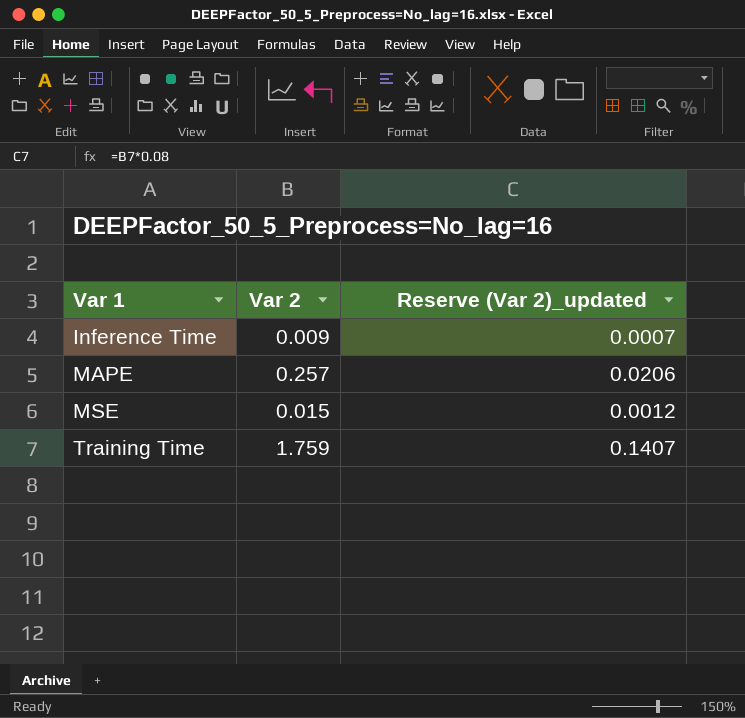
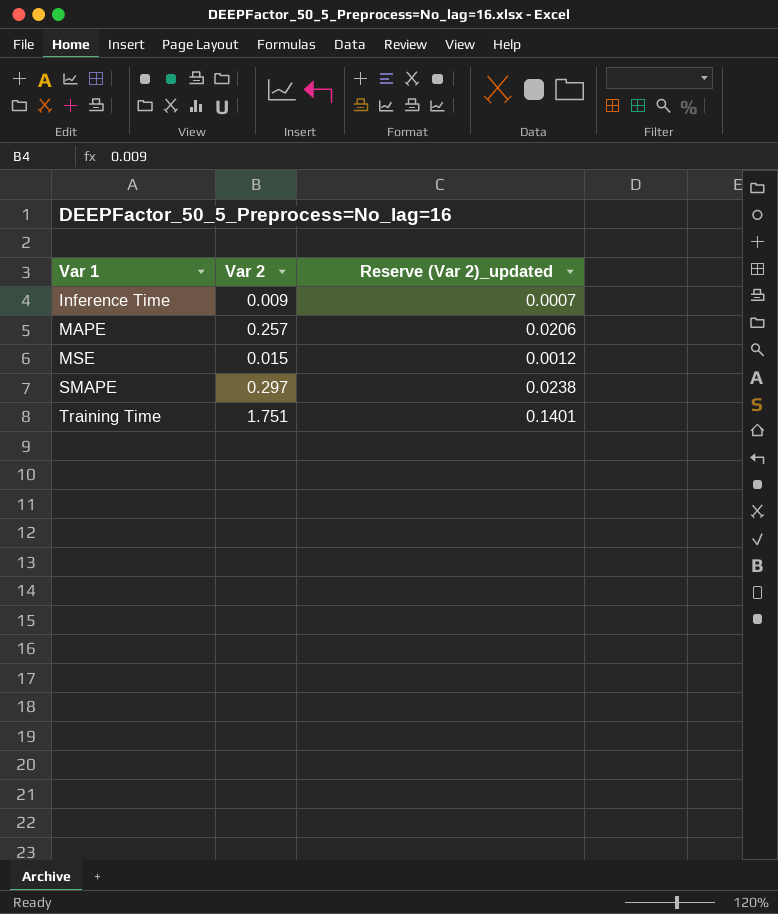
row SMAPE: none -> 0.297 | 0.0238
Training Time | Var 2: 1.759 -> 1.751
Training Time | Reserve (Var 2)_updated: 0.1407 -> 0.1401

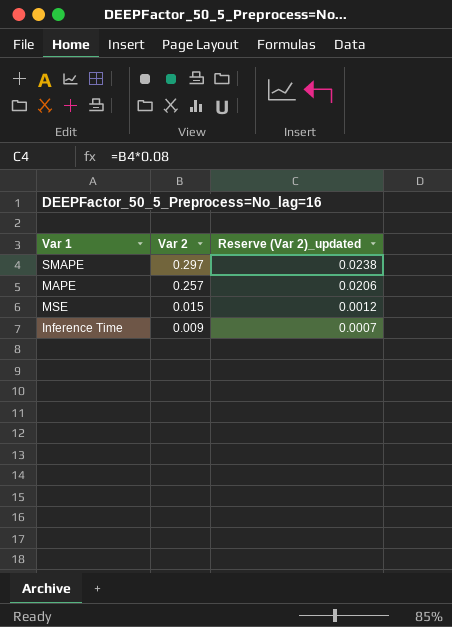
row order: Var 1 ascending -> Var 2 descending
row Training Time: 1.751 | 0.1401 -> none

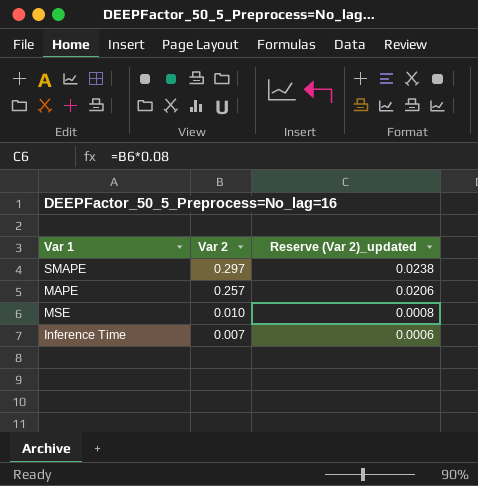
MSE | Var 2: 0.015 -> 0.010
MSE | Reserve (Var 2)_updated: 0.0012 -> 0.0008
Inference Time | Var 2: 0.009 -> 0.007
Inference Time | Reserve (Var 2)_updated: 0.0007 -> 0.0006

